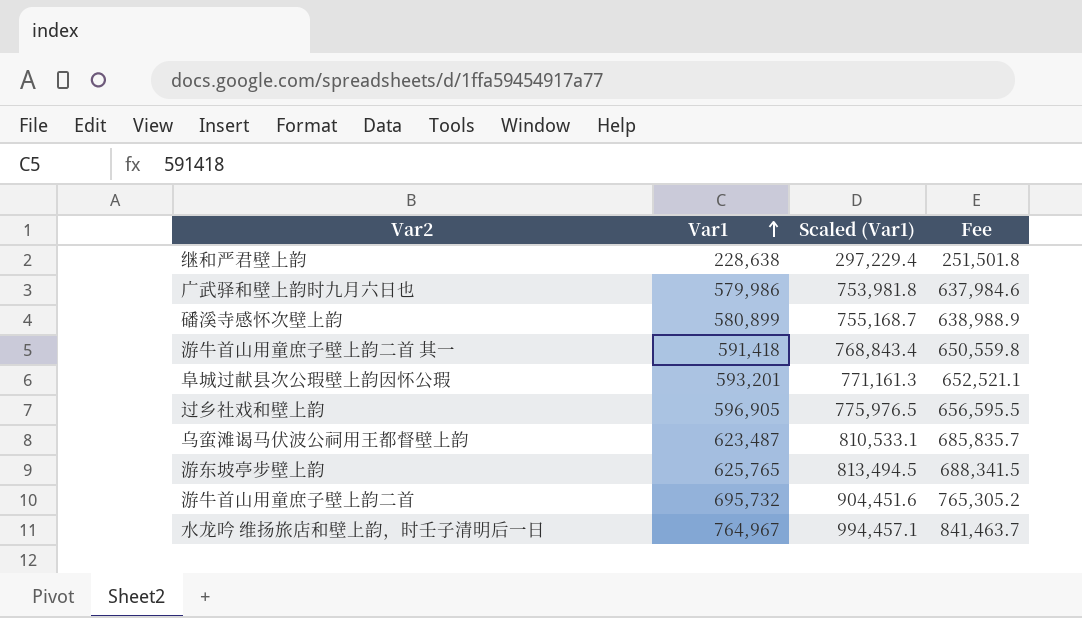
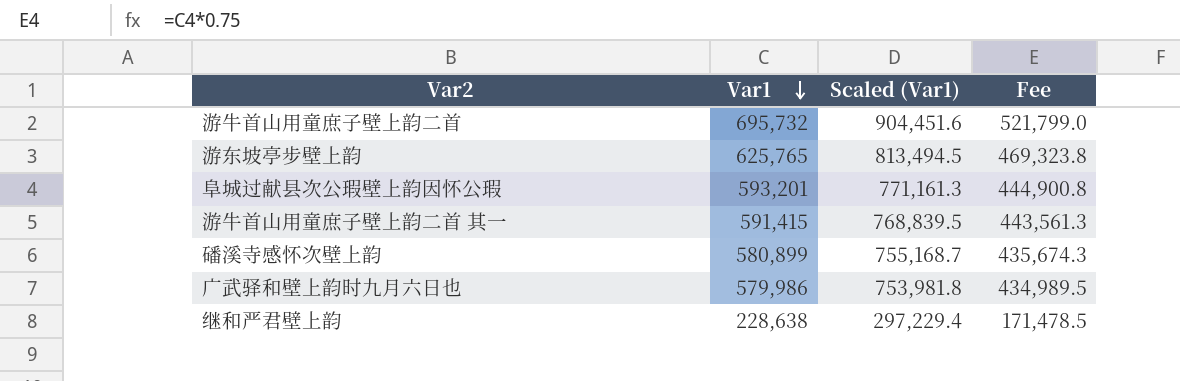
row order: Var1 ascending -> Var1 descending
column Fee | formula: [Var1] * 1.1 -> [Var1] * 0.75
row 过乡社戏和壁上韵: 596,905 | 775,976.5 | 656,595.5 -> none
row 乌蛮滩谒马伏波公祠用王都督壁上韵: 623,487 | 810,533.1 | 685,835.7 -> none
row 水龙吟 维扬旅店和壁上韵，时壬子清明后一日: 764,967 | 994,457.1 | 841,463.7 -> none
游牛首山用童庶子壁上韵二首 其一 | Var1: 591,418 -> 591,415
游牛首山用童庶子壁上韵二首 其一 | Scaled (Var1): 768,843.4 -> 768,839.5

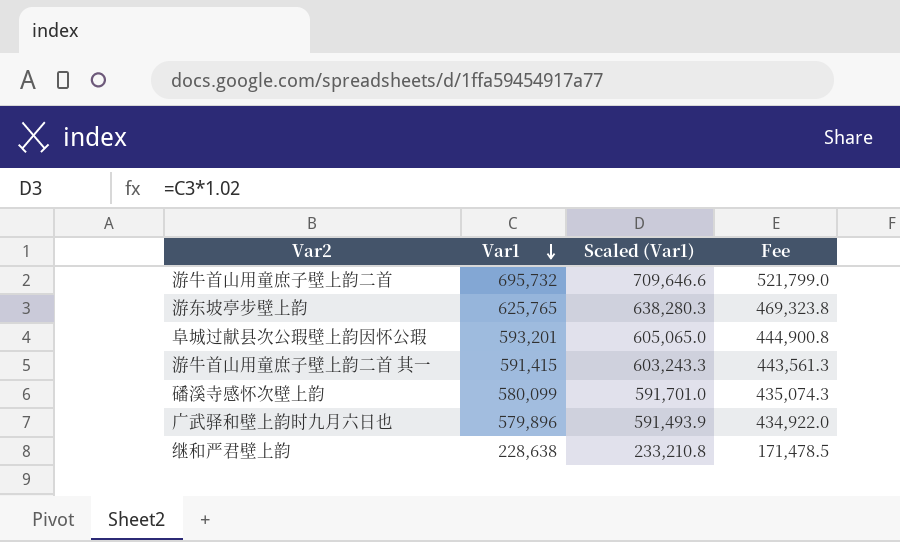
column Scaled (Var1) | formula: [Var1] * 1.3 -> [Var1] * 1.02
磻溪寺感怀次壁上韵 | Var1: 580,899 -> 580,099
磻溪寺感怀次壁上韵 | Fee: 435,674.3 -> 435,074.3
广武驿和壁上韵时九月六日也 | Var1: 579,986 -> 579,896
广武驿和壁上韵时九月六日也 | Fee: 434,989.5 -> 434,922.0

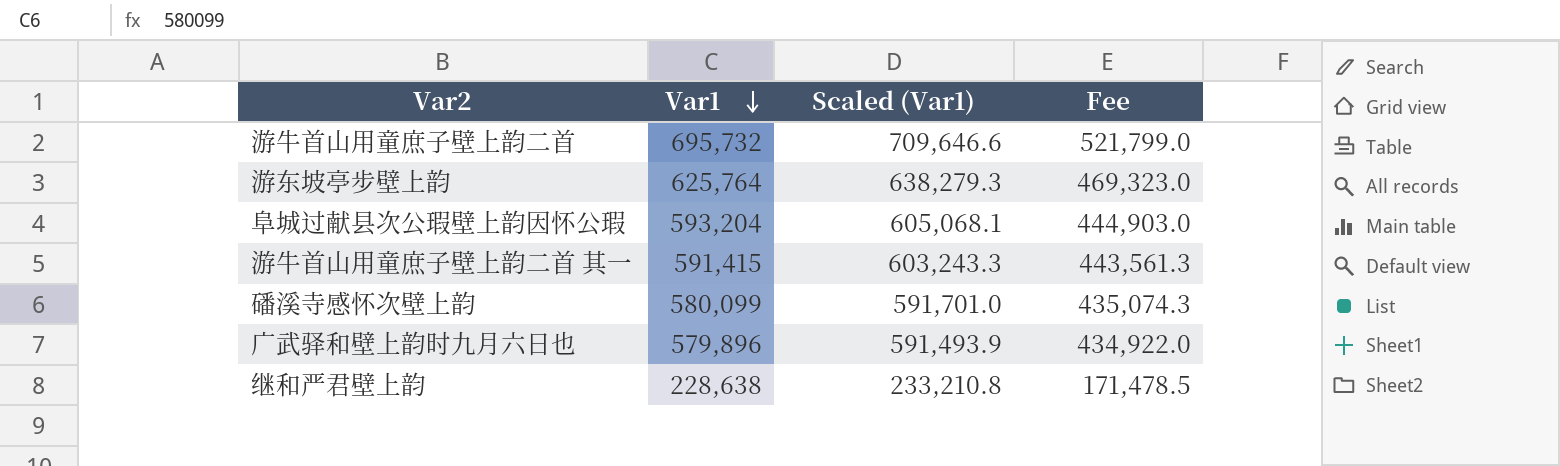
游东坡亭步壁上韵 | Var1: 625,765 -> 625,764
游东坡亭步壁上韵 | Scaled (Var1): 638,280.3 -> 638,279.3
游东坡亭步壁上韵 | Fee: 469,323.8 -> 469,323.0
阜城过献县次公瑕壁上韵因怀公瑕 | Var1: 593,201 -> 593,204
阜城过献县次公瑕壁上韵因怀公瑕 | Scaled (Var1): 605,065.0 -> 605,068.1
阜城过献县次公瑕壁上韵因怀公瑕 | Fee: 444,900.8 -> 444,903.0

